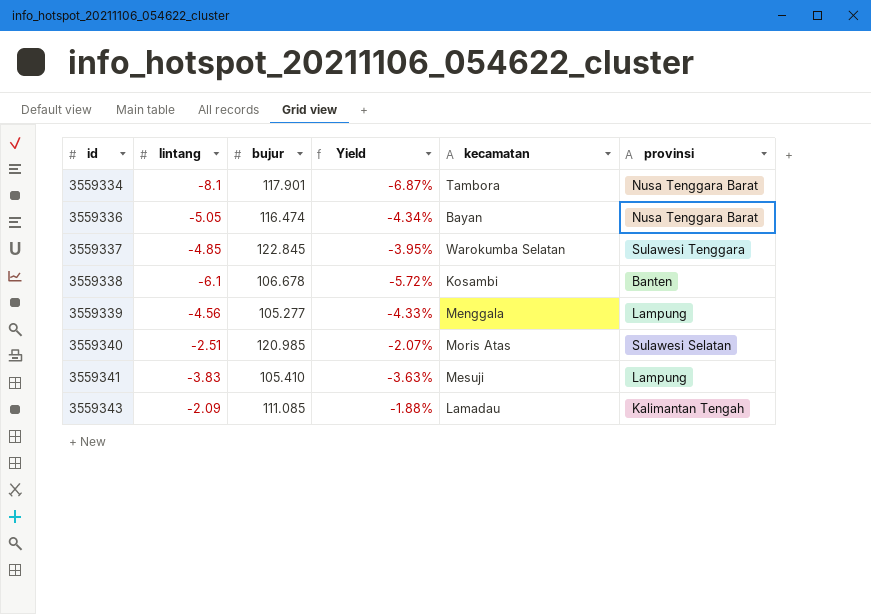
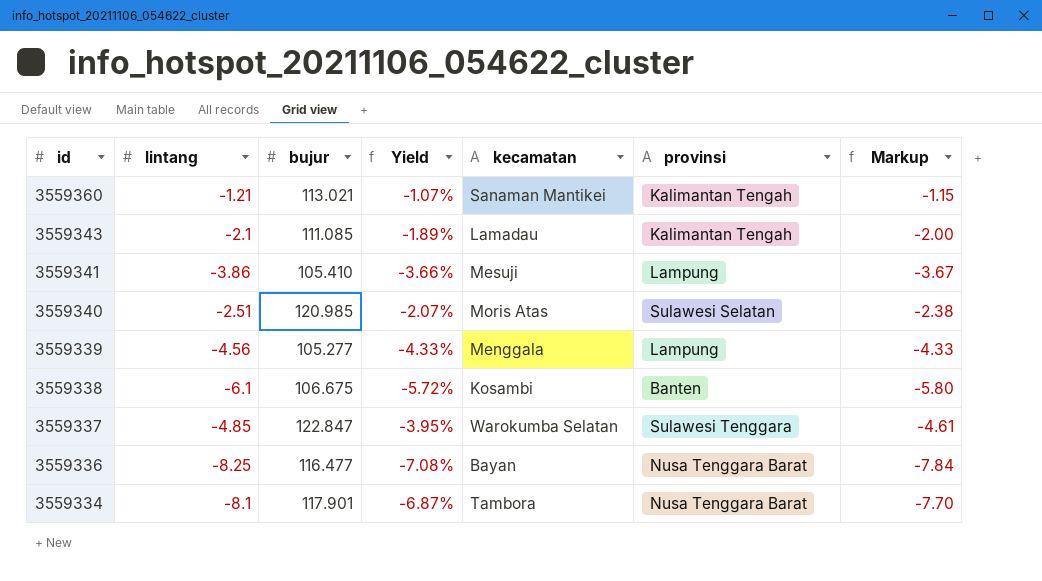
row order: id ascending -> id descending
column Markup | formula: none -> [lintang] * 0.95
row 3559360: none -> -1.21 | 113.021 | -1.07% | Sanaman Mantikei | Kalimantan Tengah | -1.15
3559343 | lintang: -2.09 -> -2.1
3559343 | Yield: -1.88% -> -1.89%
3559341 | lintang: -3.83 -> -3.86
3559341 | Yield: -3.63% -> -3.66%
3559338 | bujur: 106.678 -> 106.675
3559337 | bujur: 122.845 -> 122.847
3559336 | lintang: -5.05 -> -8.25
3559336 | bujur: 116.474 -> 116.477
3559336 | Yield: -4.34% -> -7.08%

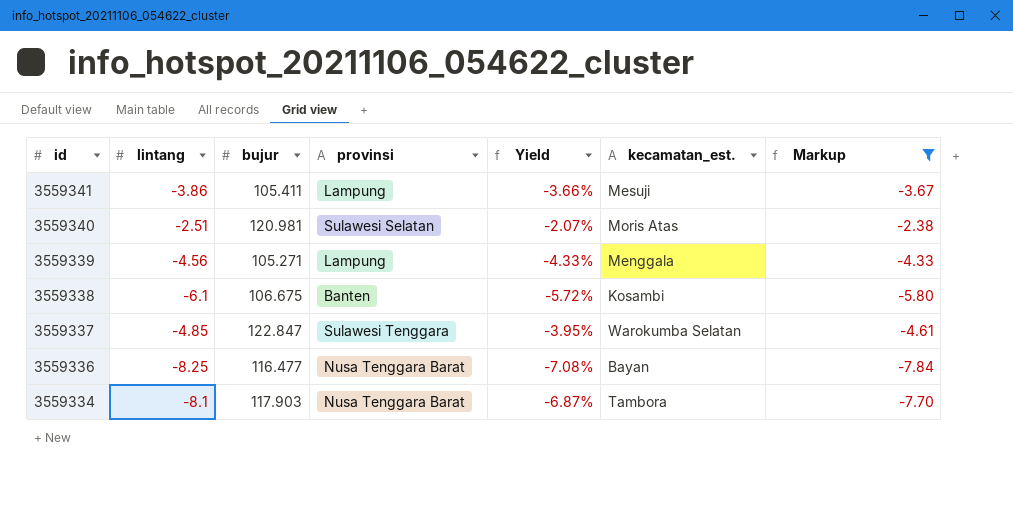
filter: none -> Markup <= -2.38
column provinsi | position: 6 -> 4
column name: kecamatan -> kecamatan_est.
3559341 | bujur: 105.410 -> 105.411
3559340 | bujur: 120.985 -> 120.981
3559339 | bujur: 105.277 -> 105.271
3559334 | bujur: 117.901 -> 117.903

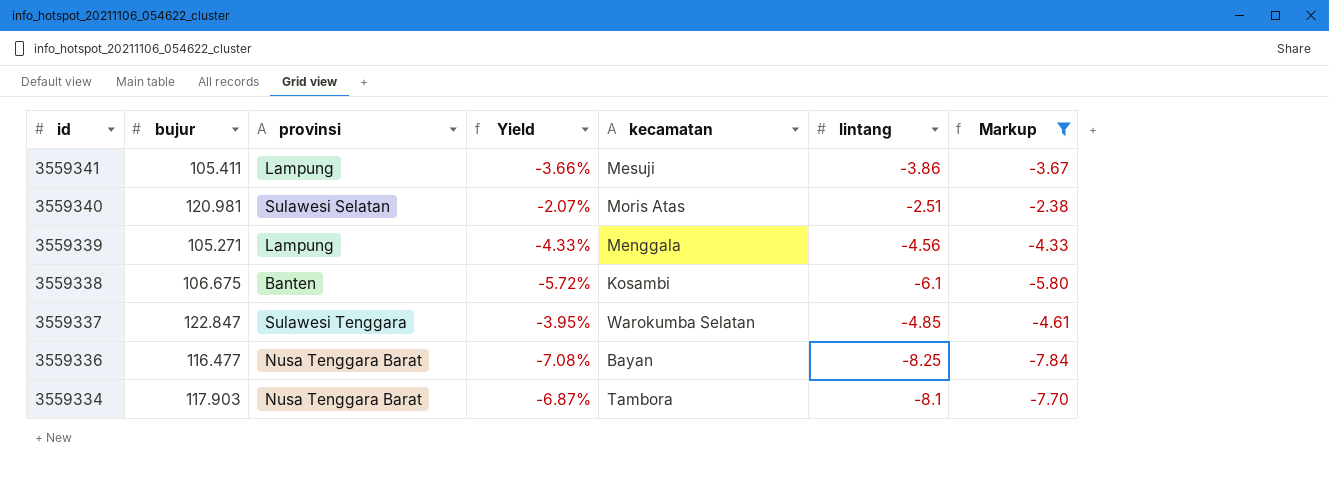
column name: kecamatan_est. -> kecamatan
column lintang | position: 2 -> 6

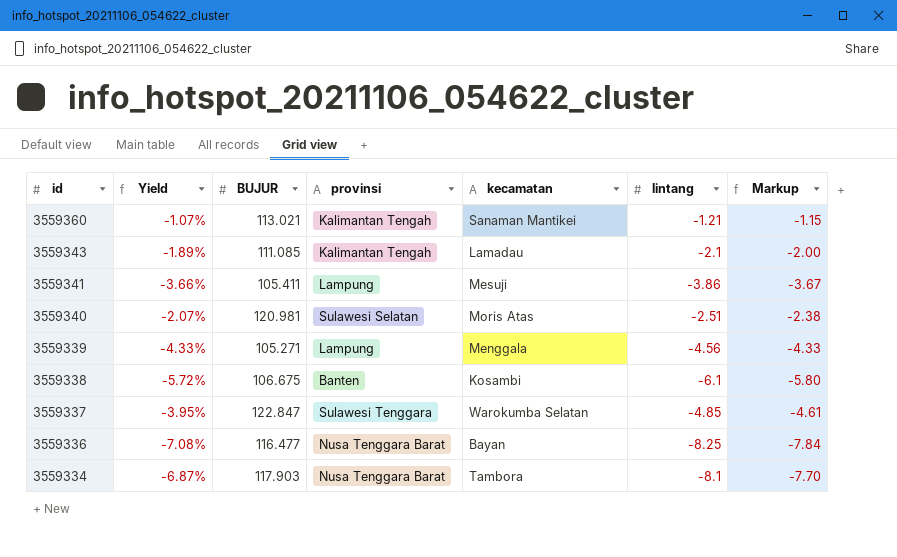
filter: Markup <= -2.38 -> none
column Yield | position: 4 -> 2
column name: bujur -> BUJUR

